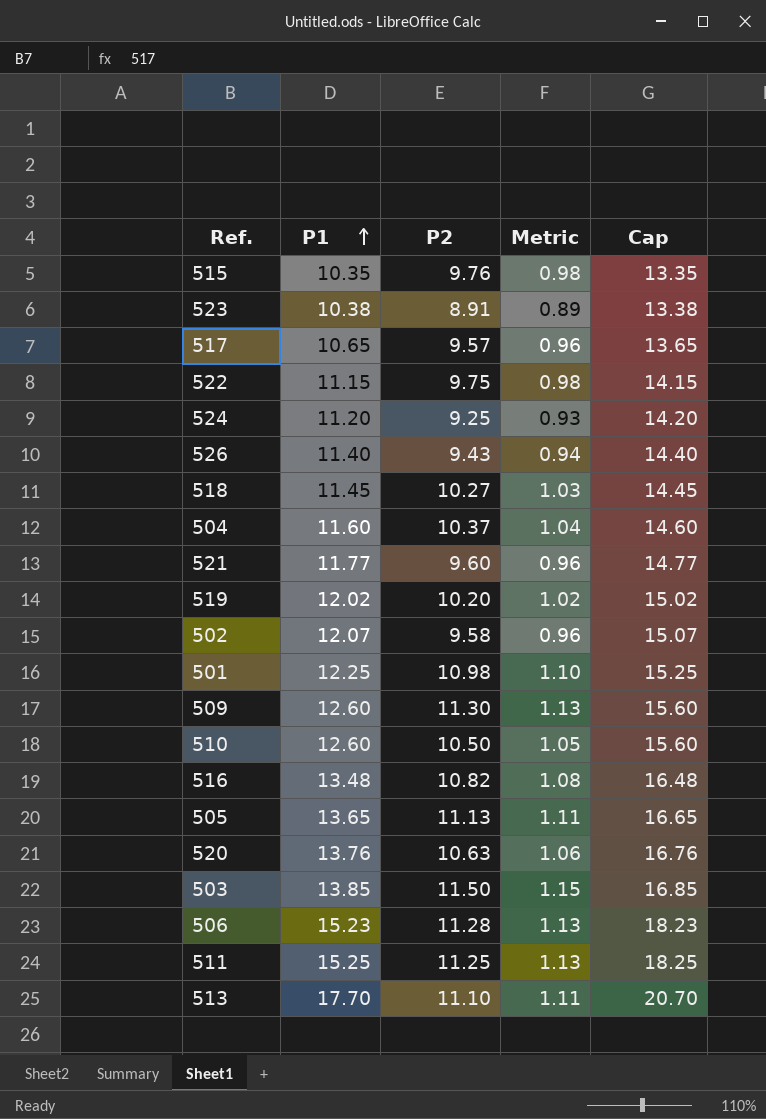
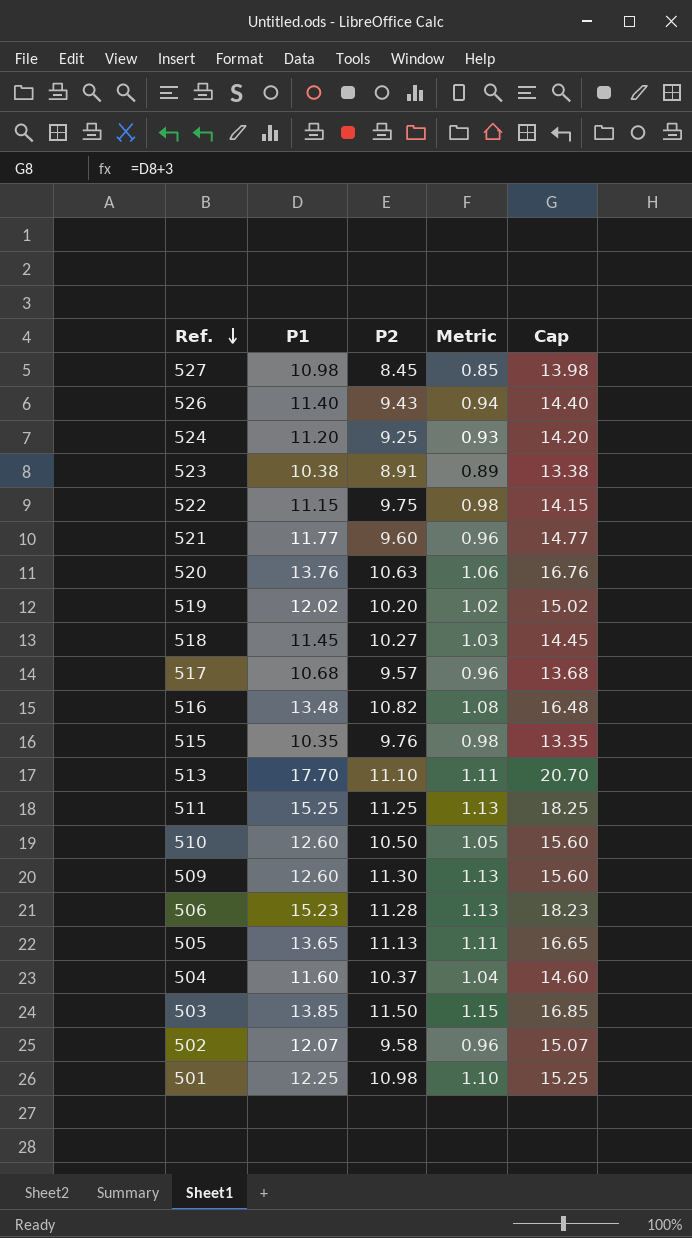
row order: P1 ascending -> Ref. descending
row 527: none -> 10.98 | 8.45 | 0.85 | 13.98
517 | P1: 10.65 -> 10.68
517 | Cap: 13.65 -> 13.68

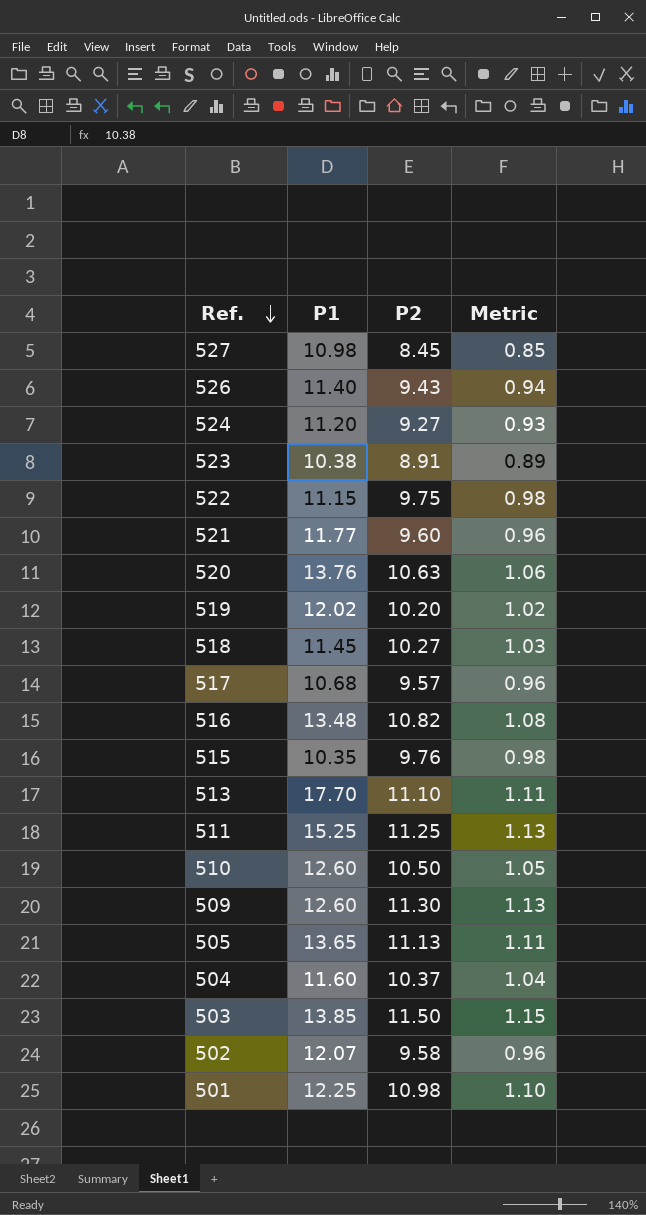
column Cap | formula: [P1] + 3 -> none
row 506: 15.23 | 11.28 | 1.13 | 18.23 -> none
524 | P2: 9.25 -> 9.27

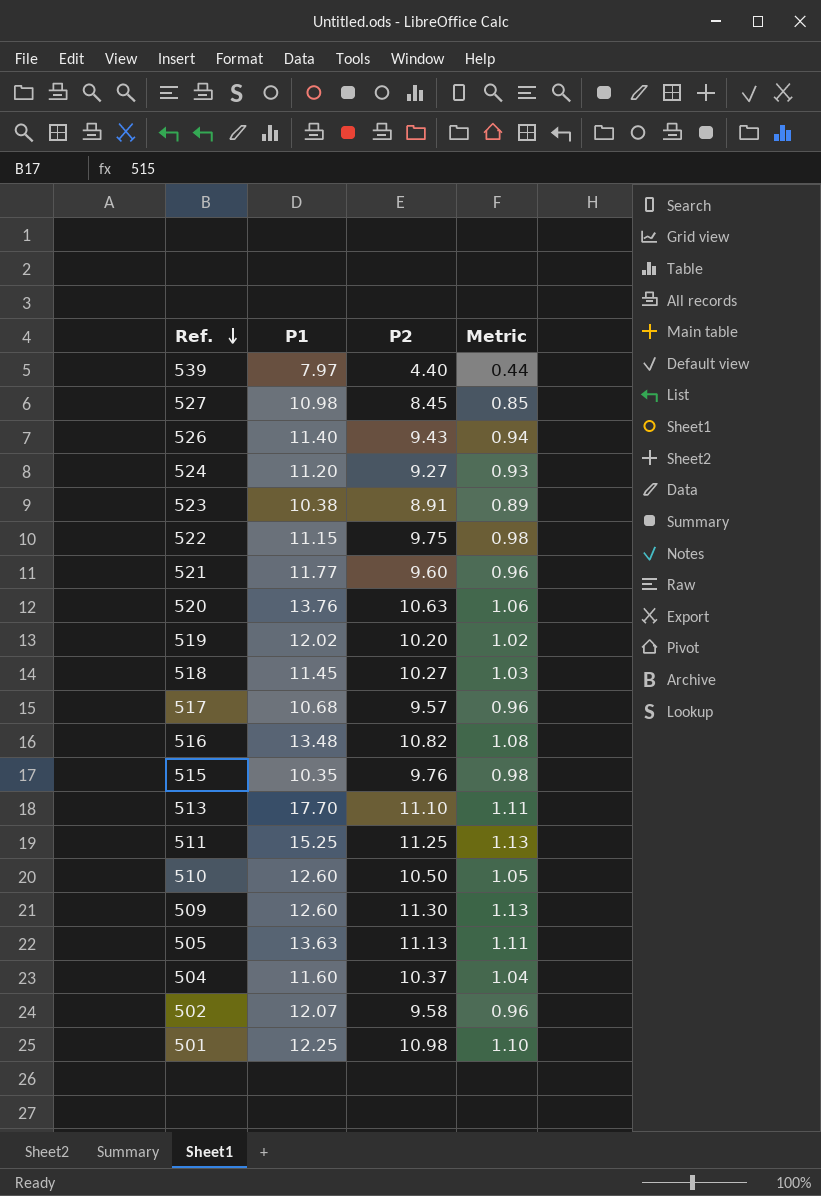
row 503: 13.85 | 11.50 | 1.15 -> none
row 539: none -> 7.97 | 4.40 | 0.44
505 | P1: 13.65 -> 13.63

